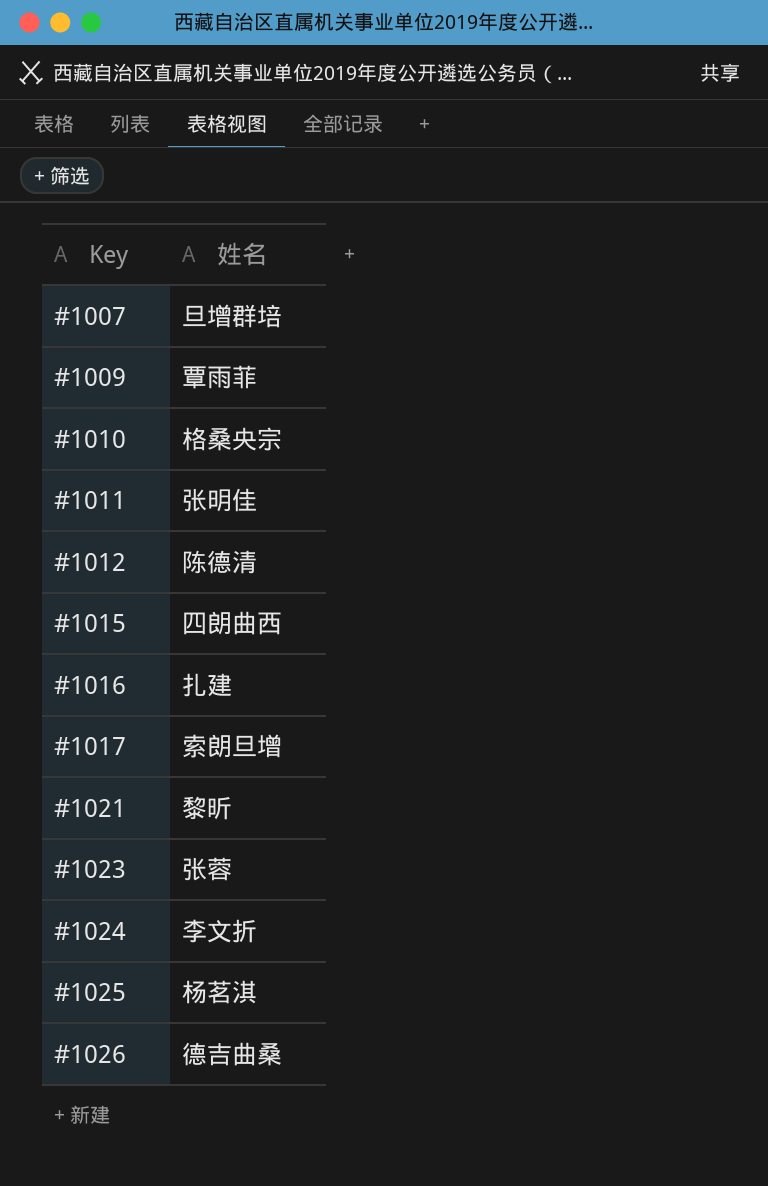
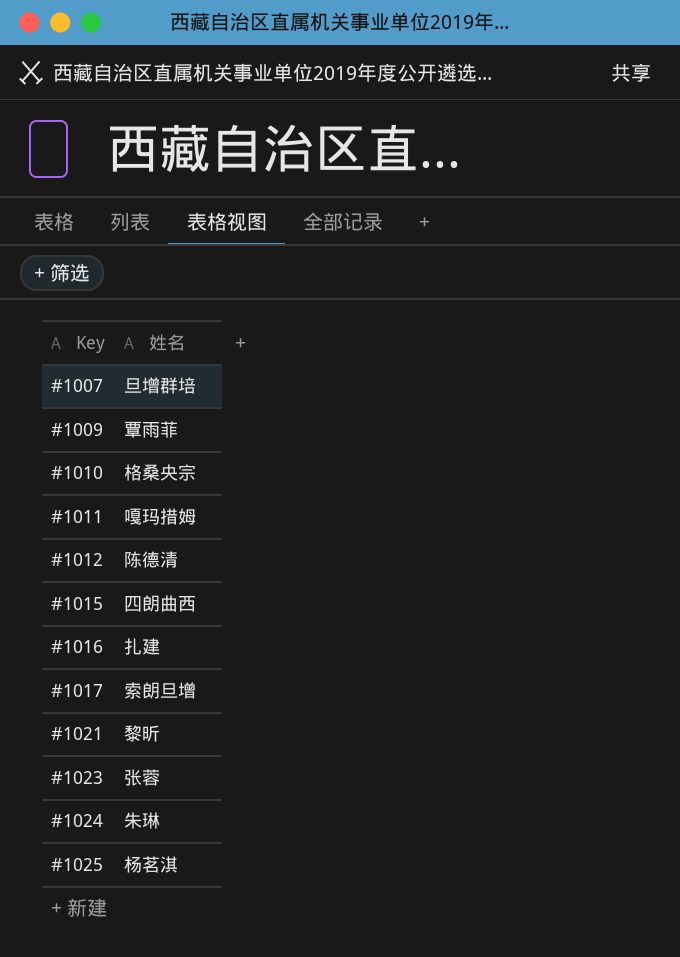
row #1026: 德吉曲桑 -> none
#1011 | 姓名: 张明佳 -> 嘎玛措姆
#1024 | 姓名: 李文折 -> 朱琳

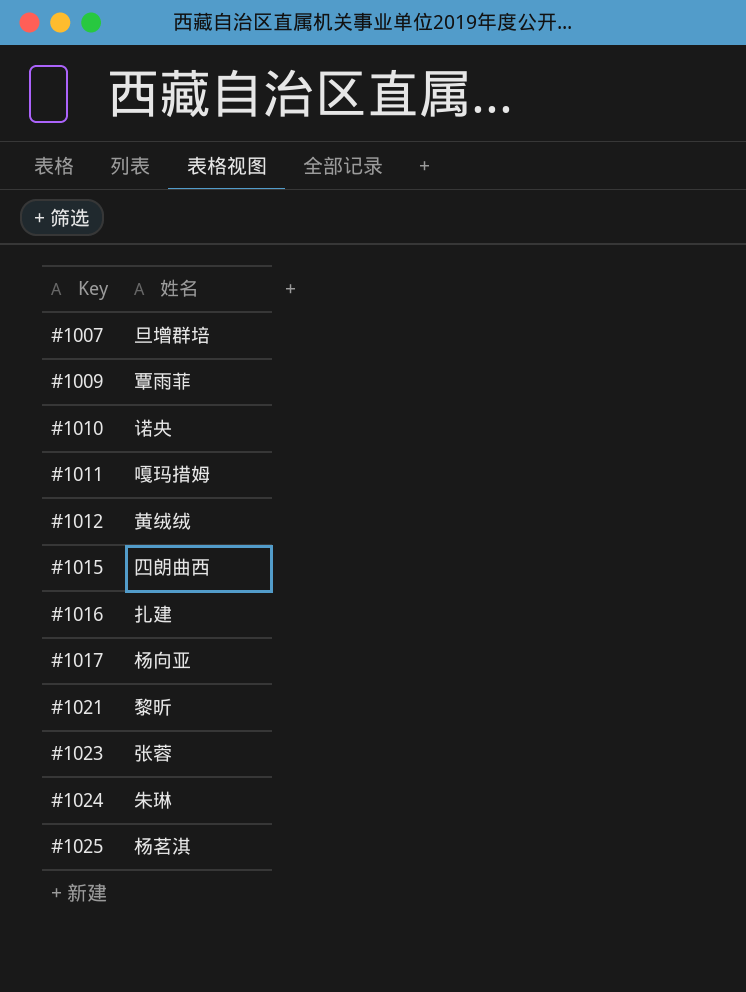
#1010 | 姓名: 格桑央宗 -> 诺央
#1012 | 姓名: 陈德清 -> 黄绒绒
#1017 | 姓名: 索朗旦增 -> 杨向亚

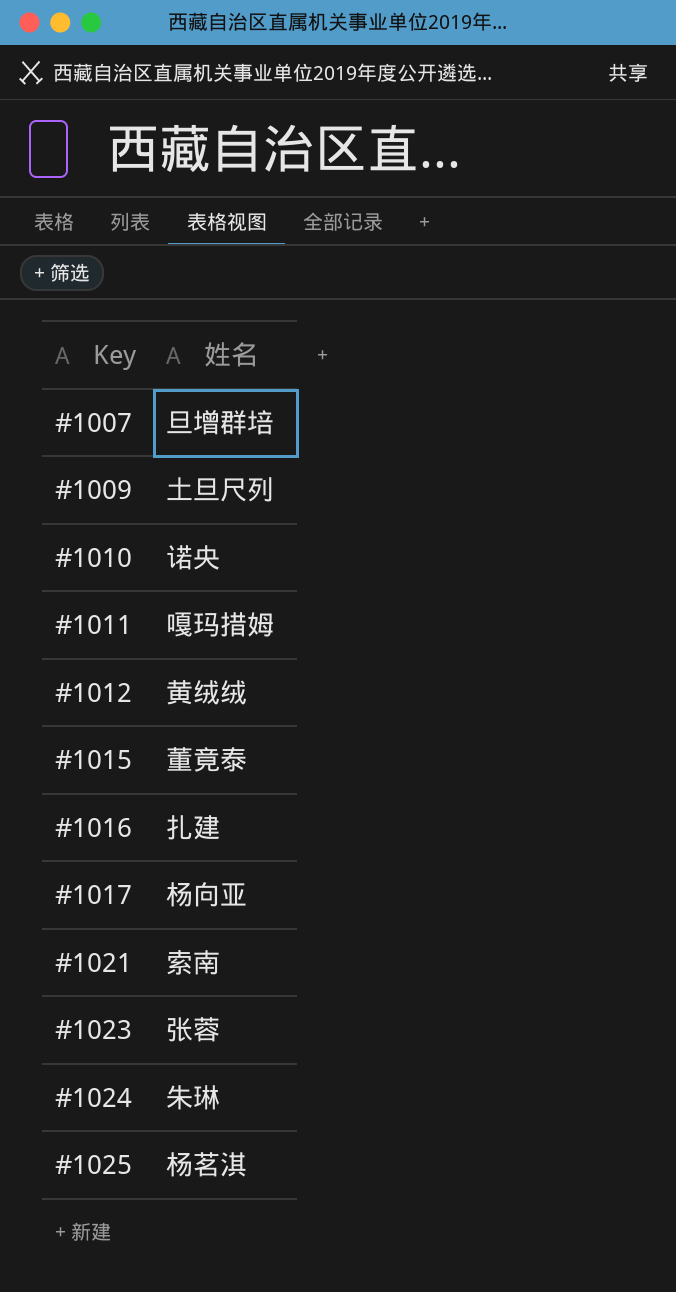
#1009 | 姓名: 覃雨菲 -> 土旦尺列
#1015 | 姓名: 四朗曲西 -> 董竟泰
#1021 | 姓名: 黎昕 -> 索南

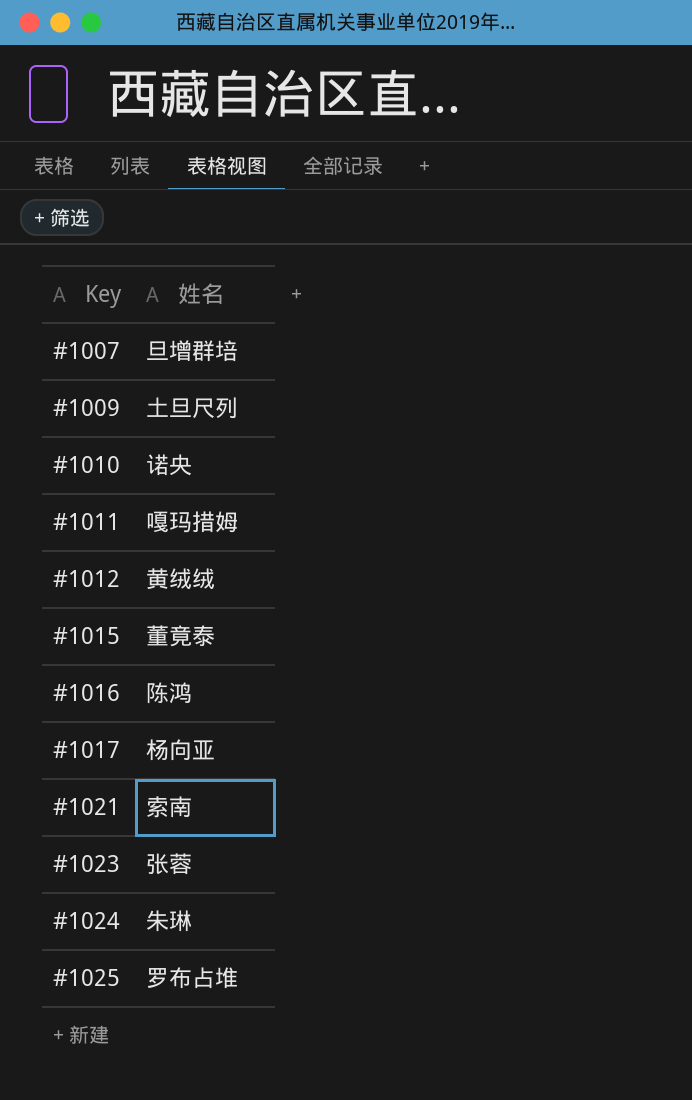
#1016 | 姓名: 扎建 -> 陈鸿
#1025 | 姓名: 杨茗淇 -> 罗布占堆

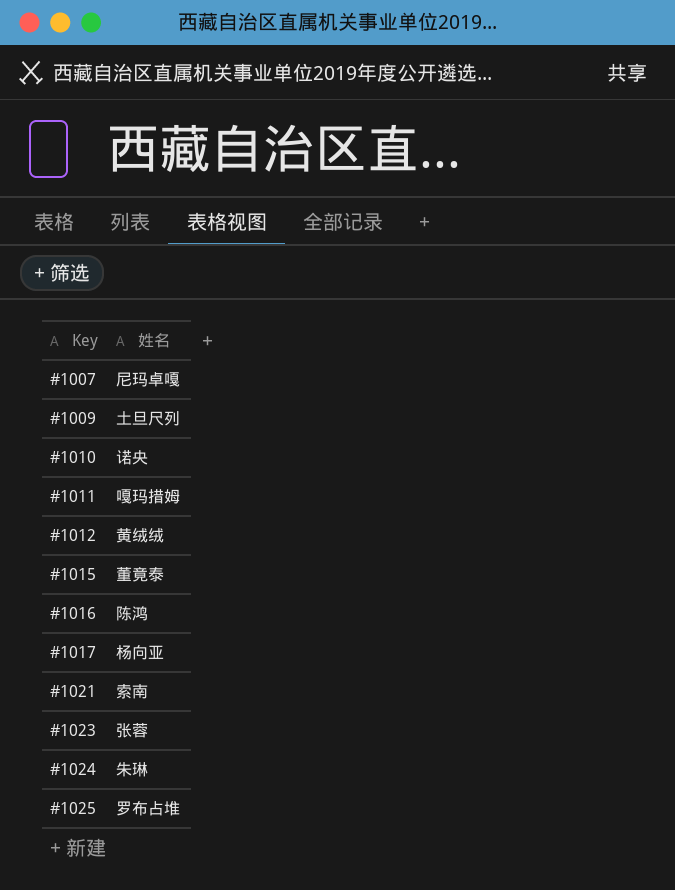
#1007 | 姓名: 旦增群培 -> 尼玛卓嘎

